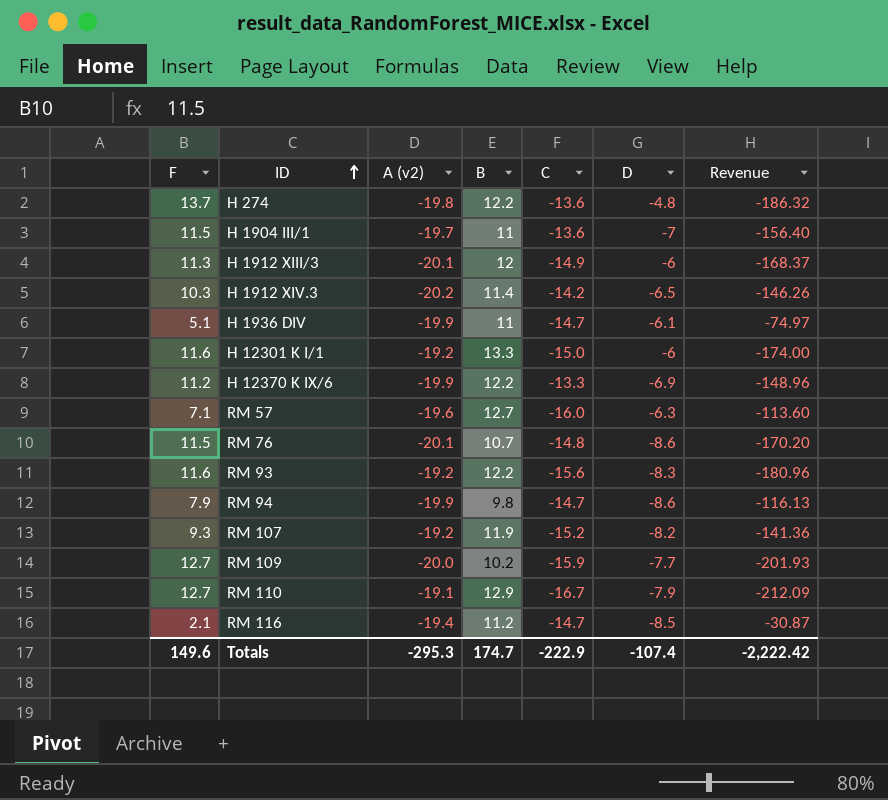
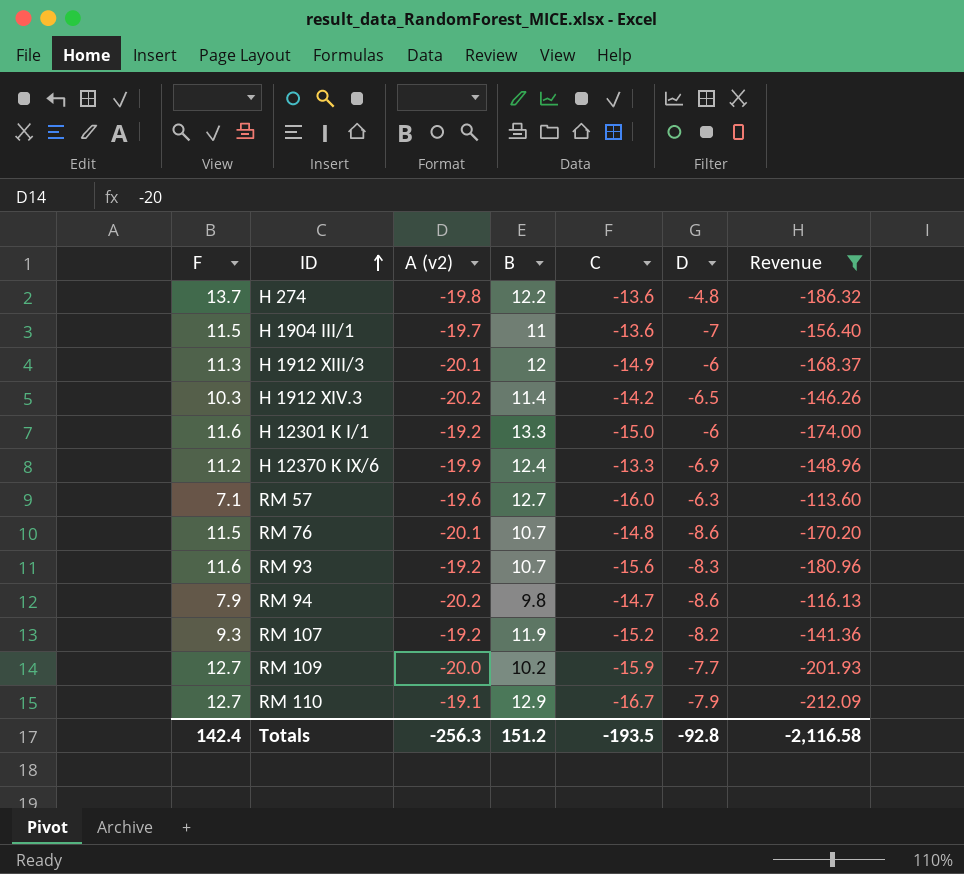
filter: none -> Revenue <= -113.60
H 12370 K IX/6 | B: 12.2 -> 12.4
RM 93 | B: 12.2 -> 10.7
RM 94 | A (v2): -19.9 -> -20.2
Totals | F: 149.6 -> 142.4
Totals | A (v2): -295.3 -> -256.3
Totals | B: 174.7 -> 151.2
Totals | C: -222.9 -> -193.5
Totals | D: -107.4 -> -92.8
Totals | Revenue: -2,222.42 -> -2,116.58

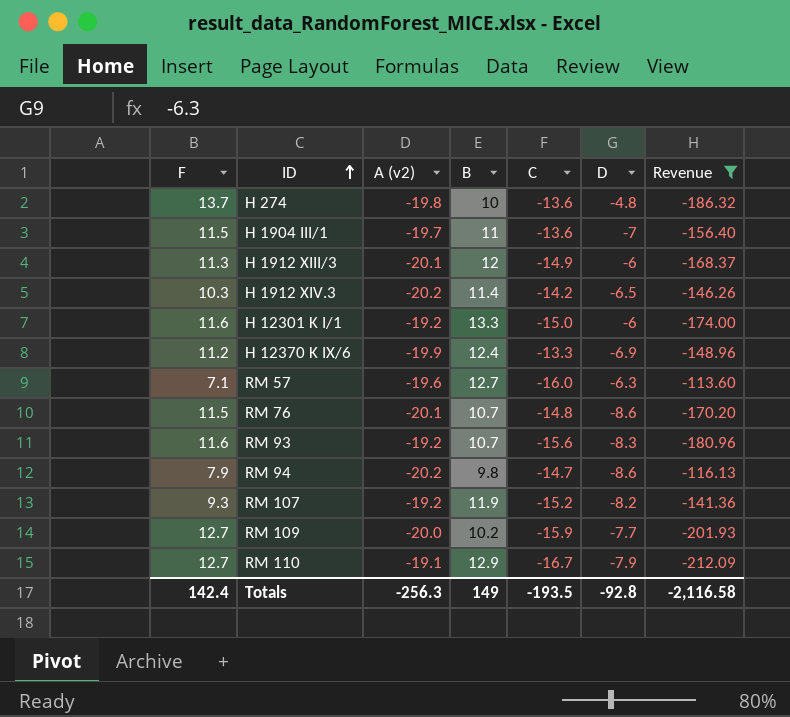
H 274 | B: 12.2 -> 10
Totals | B: 151.2 -> 149

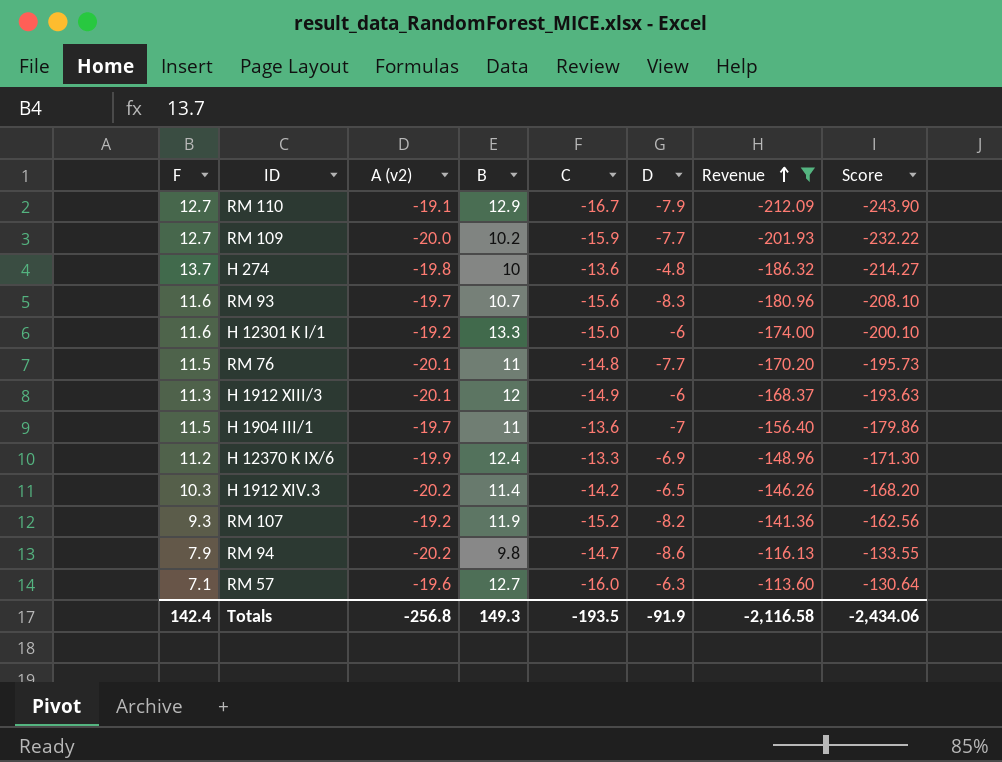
row order: ID ascending -> Revenue ascending
column Score | formula: none -> [Revenue] * 1.15
RM 93 | A (v2): -19.2 -> -19.7
RM 76 | B: 10.7 -> 11
RM 76 | D: -8.6 -> -7.7
Totals | A (v2): -256.3 -> -256.8
Totals | B: 149 -> 149.3
Totals | D: -92.8 -> -91.9

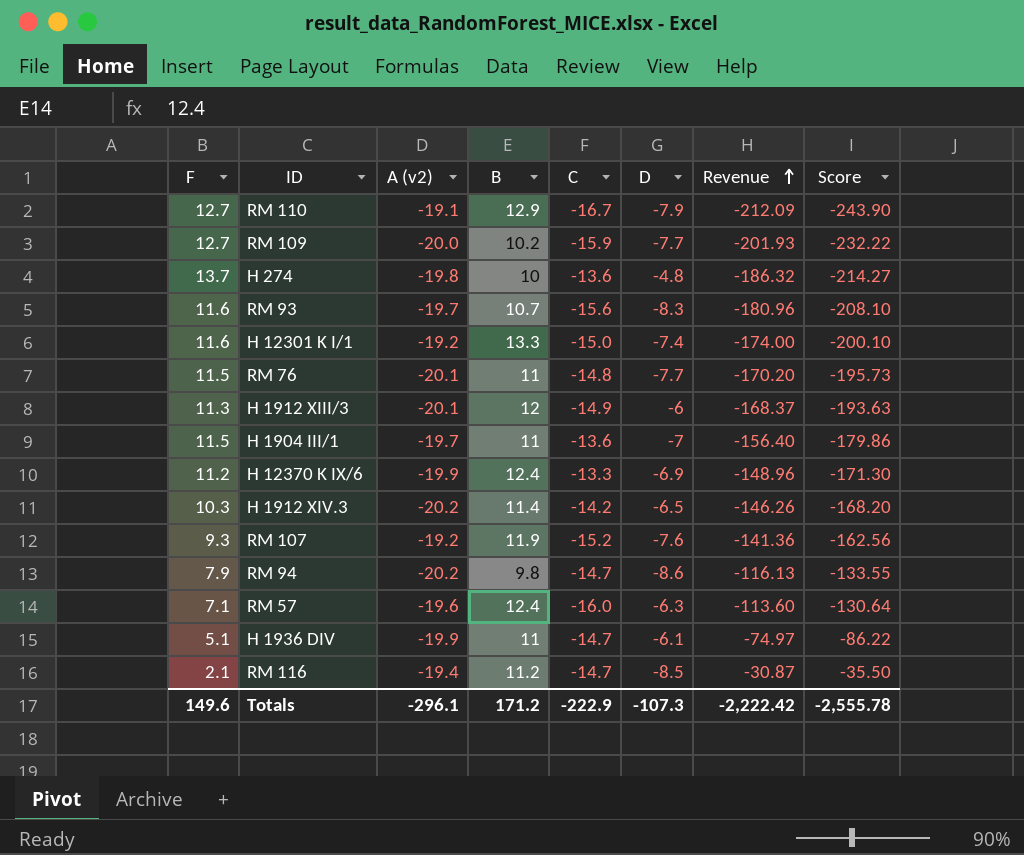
filter: Revenue <= -113.60 -> none
H 12301 K I/1 | D: -6 -> -7.4
RM 107 | D: -8.2 -> -7.6
RM 57 | B: 12.7 -> 12.4
Totals | F: 142.4 -> 149.6
Totals | A (v2): -256.8 -> -296.1
Totals | B: 149.3 -> 171.2
Totals | C: -193.5 -> -222.9
Totals | D: -91.9 -> -107.3
Totals | Revenue: -2,116.58 -> -2,222.42
Totals | Score: -2,434.06 -> -2,555.78

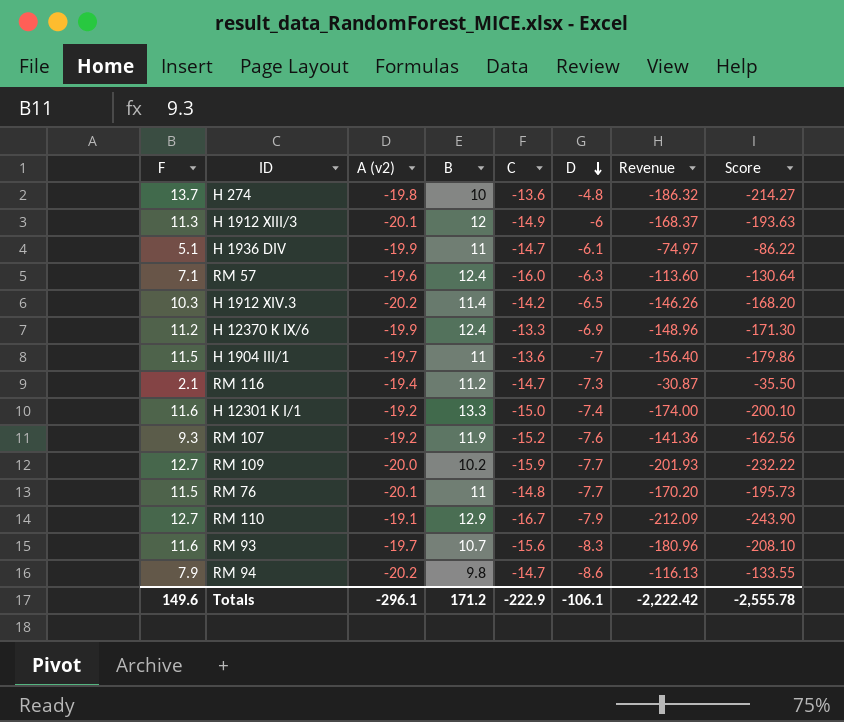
row order: Revenue ascending -> D descending
RM 116 | D: -8.5 -> -7.3
Totals | D: -107.3 -> -106.1

